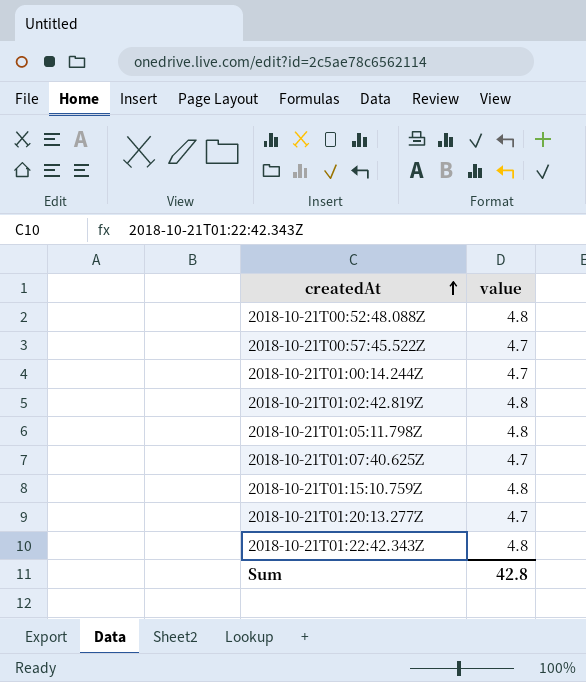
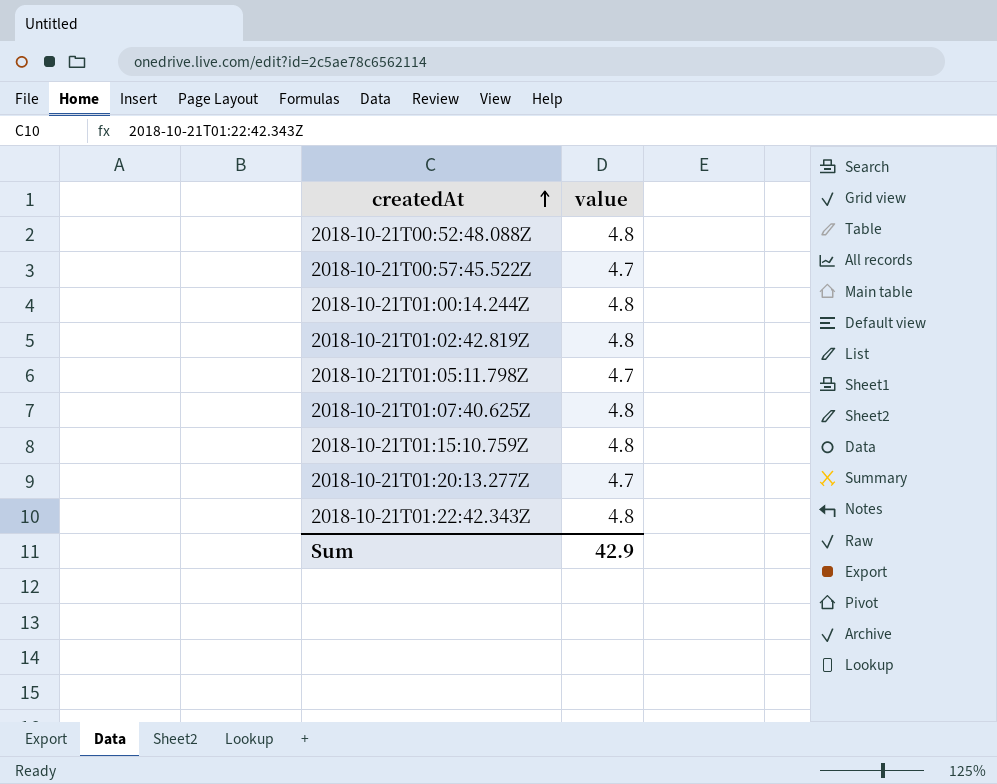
2018-10-21T01:00:14.244Z | value: 4.7 -> 4.8
2018-10-21T01:05:11.798Z | value: 4.8 -> 4.7
2018-10-21T01:07:40.625Z | value: 4.7 -> 4.8
Sum | value: 42.8 -> 42.9

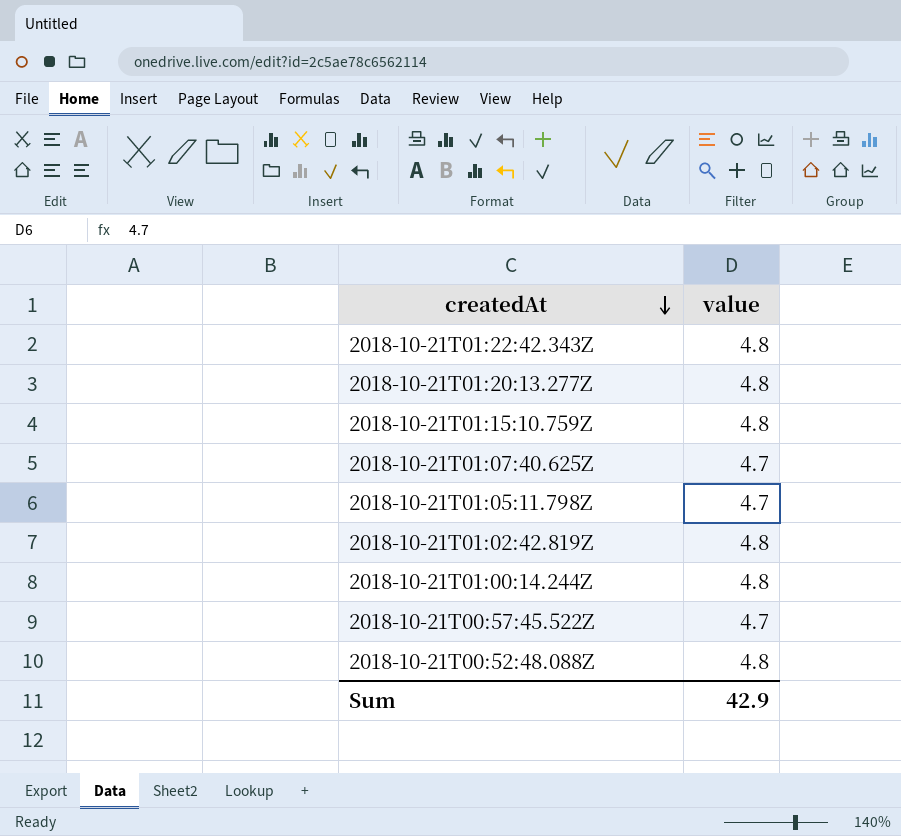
row order: createdAt ascending -> createdAt descending
2018-10-21T01:20:13.277Z | value: 4.7 -> 4.8
2018-10-21T01:07:40.625Z | value: 4.8 -> 4.7

